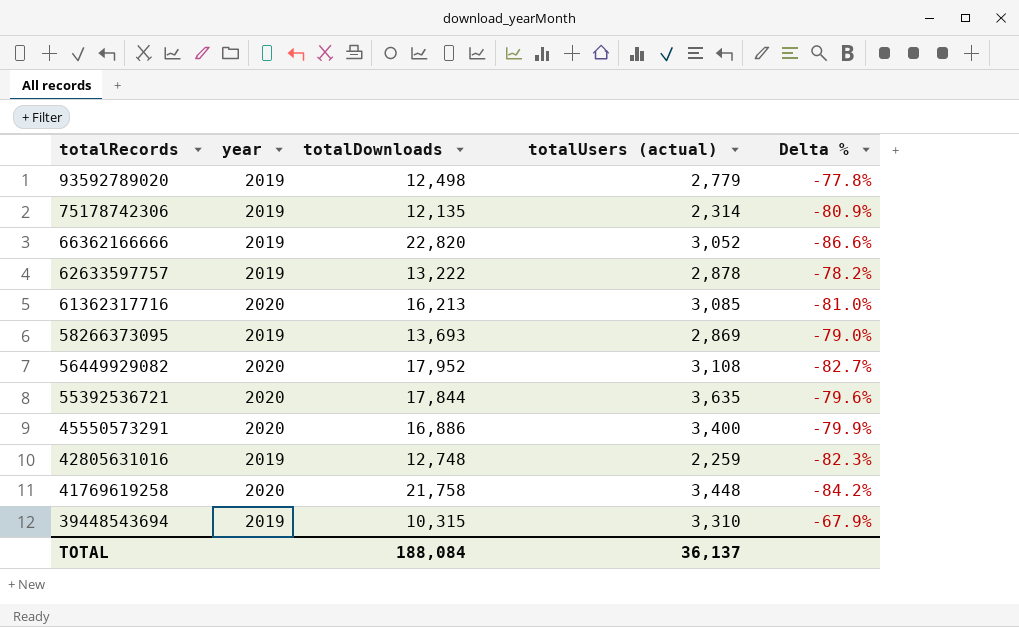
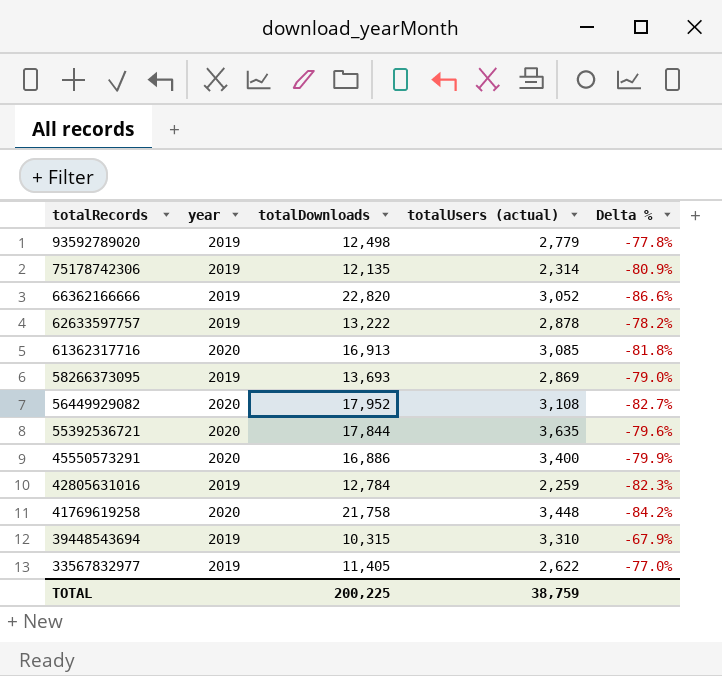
61362317716 | totalDownloads: 16,213 -> 16,913
61362317716 | Delta %: -81.0% -> -81.8%
42805631016 | totalDownloads: 12,748 -> 12,784
row 33567832977: none -> 2019 | 11,405 | 2,622 | -77.0%
TOTAL | totalDownloads: 188,084 -> 200,225
TOTAL | totalUsers (actual): 36,137 -> 38,759

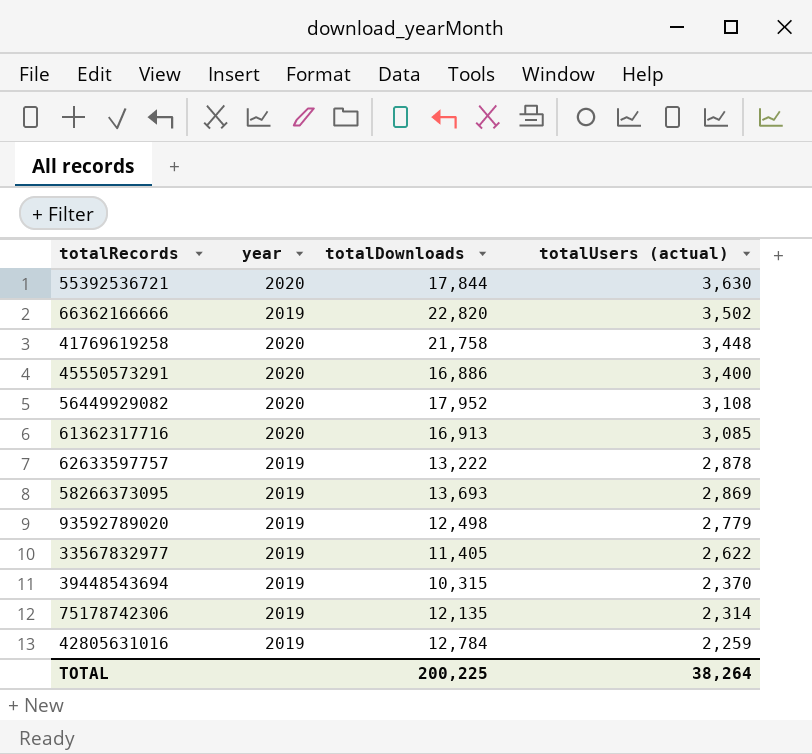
row order: totalRecords descending -> totalUsers (actual) descending
column Delta % | formula: ([totalUsers (actual)] - [totalDownloads]) / [totalDownloads] -> none
55392536721 | totalUsers (actual): 3,635 -> 3,630
66362166666 | totalUsers (actual): 3,052 -> 3,502
39448543694 | totalUsers (actual): 3,310 -> 2,370
TOTAL | totalUsers (actual): 38,759 -> 38,264

